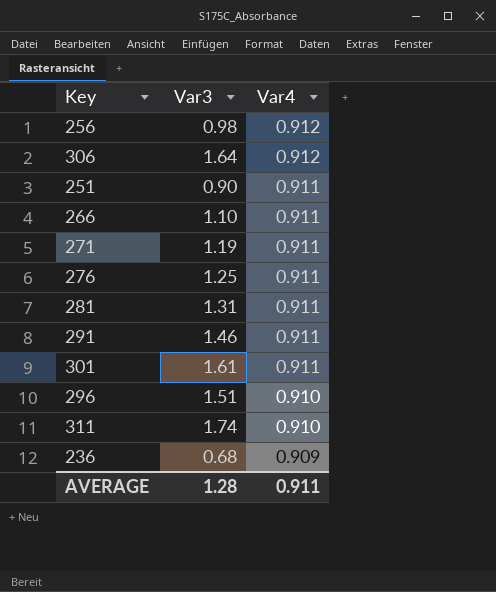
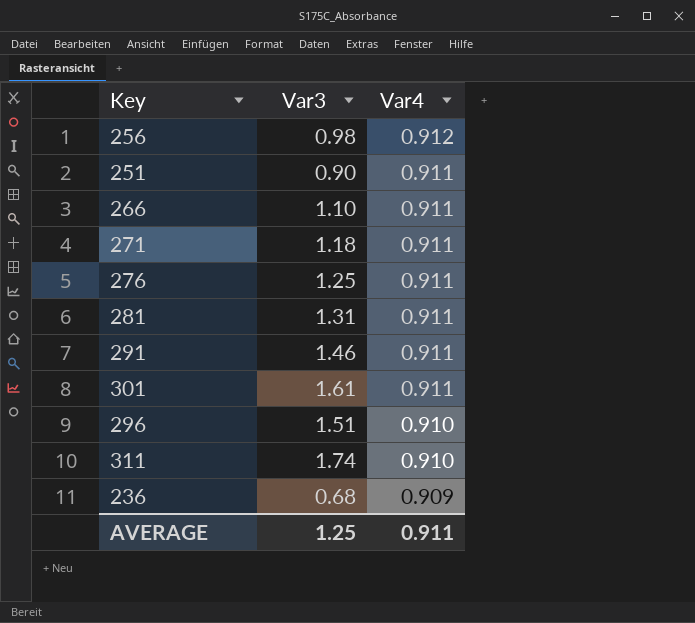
row 306: 1.64 | 0.912 -> none
271 | Var3: 1.19 -> 1.18
AVERAGE | Var3: 1.28 -> 1.25

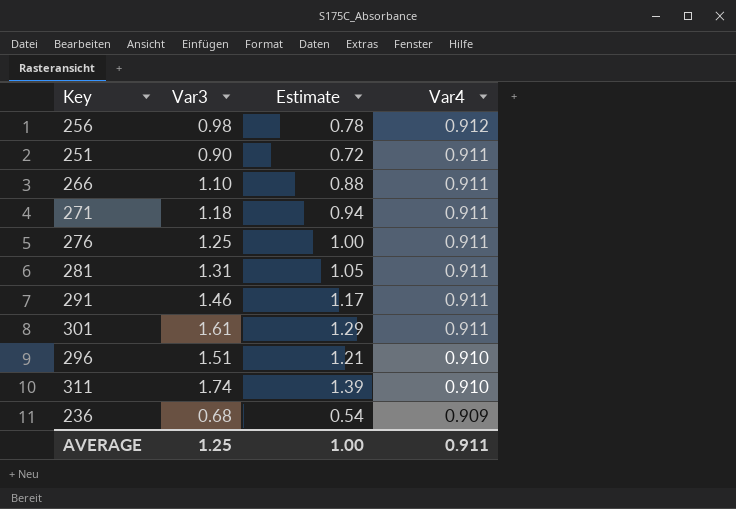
column Estimate | formula: none -> [Var3] * 0.8

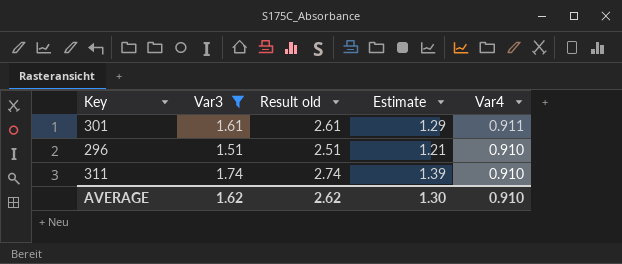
filter: none -> Var3 >= 1.51
column Result old | formula: none -> [Var3] + 1
AVERAGE | Var3: 1.25 -> 1.62
AVERAGE | Estimate: 1.00 -> 1.30
AVERAGE | Var4: 0.911 -> 0.910

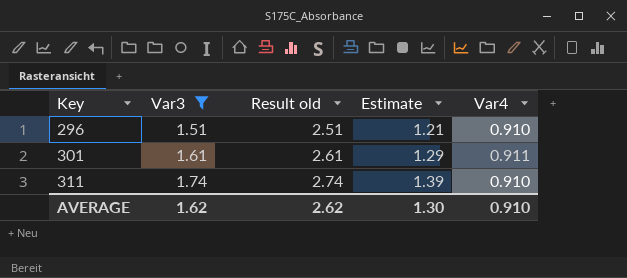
row order: Var4 descending -> Key ascending

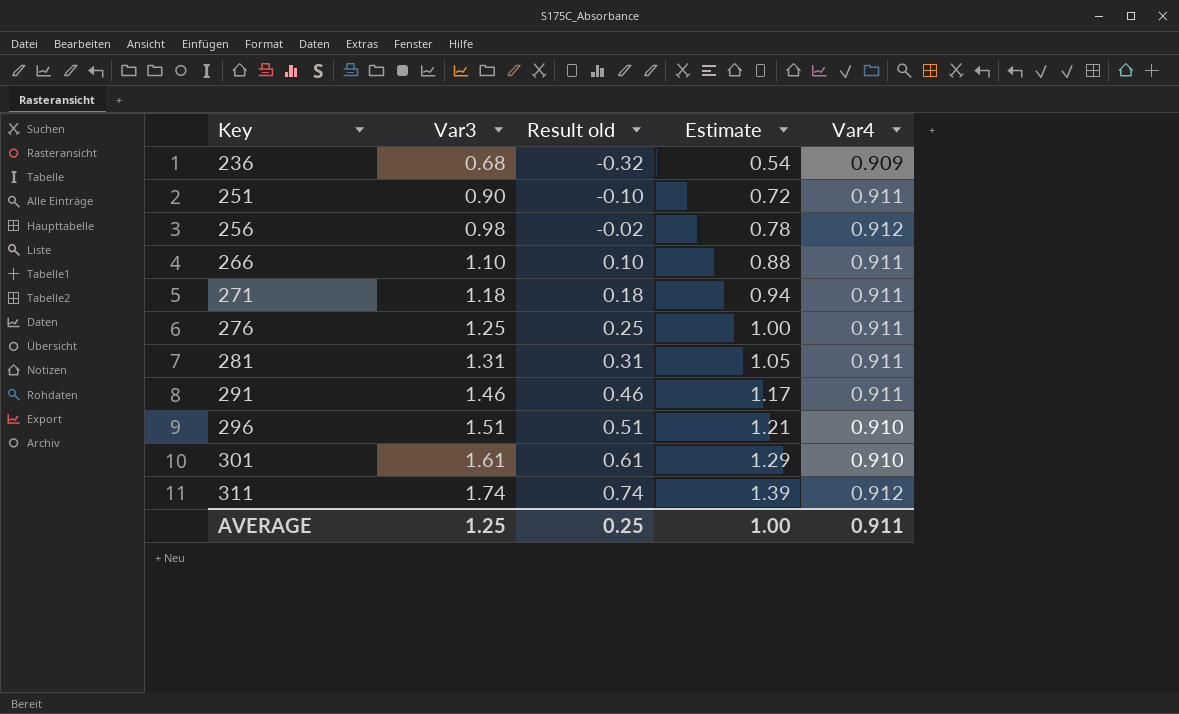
filter: Var3 >= 1.51 -> none
column Result old | formula: [Var3] + 1 -> [Var3] - 1
301 | Var4: 0.911 -> 0.910
311 | Var4: 0.910 -> 0.912
AVERAGE | Var3: 1.62 -> 1.25
AVERAGE | Result old: 2.62 -> 0.25
AVERAGE | Estimate: 1.30 -> 1.00
AVERAGE | Var4: 0.910 -> 0.911

